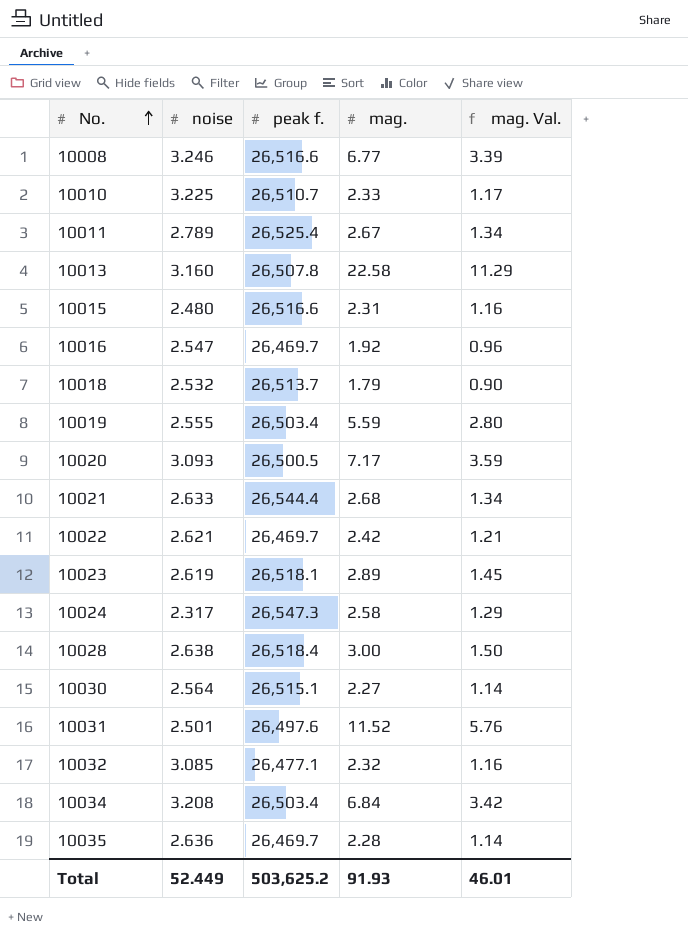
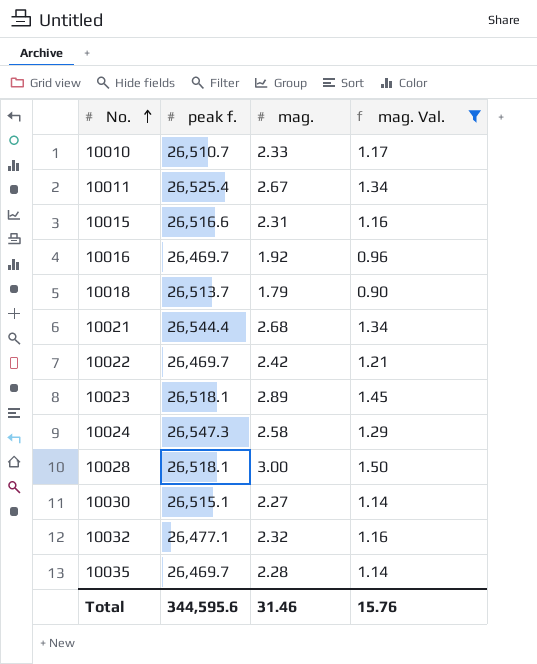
filter: none -> mag. Val. <= 1.50
column noise | position: 2 -> none
10028 | peak f.: 26,518.4 -> 26,518.1
Total | peak f.: 503,625.2 -> 344,595.6
Total | mag.: 91.93 -> 31.46
Total | mag. Val.: 46.01 -> 15.76

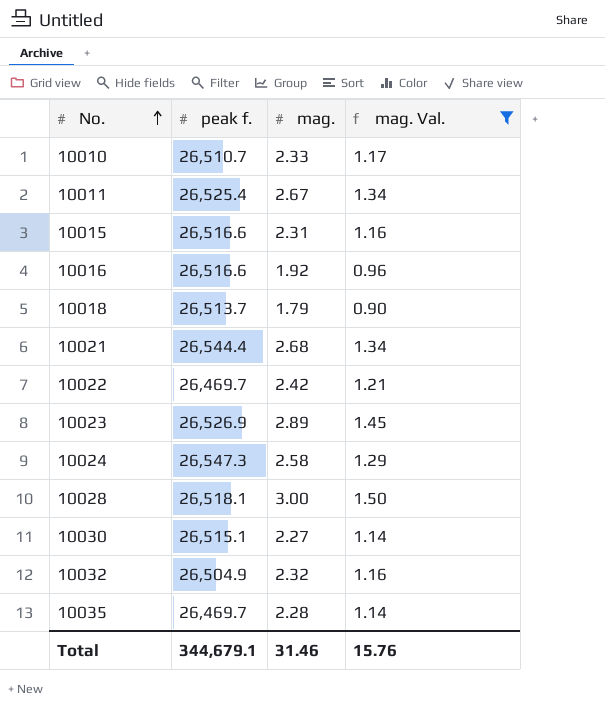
10016 | peak f.: 26,469.7 -> 26,516.6
10023 | peak f.: 26,518.1 -> 26,526.9
10032 | peak f.: 26,477.1 -> 26,504.9
Total | peak f.: 344,595.6 -> 344,679.1

